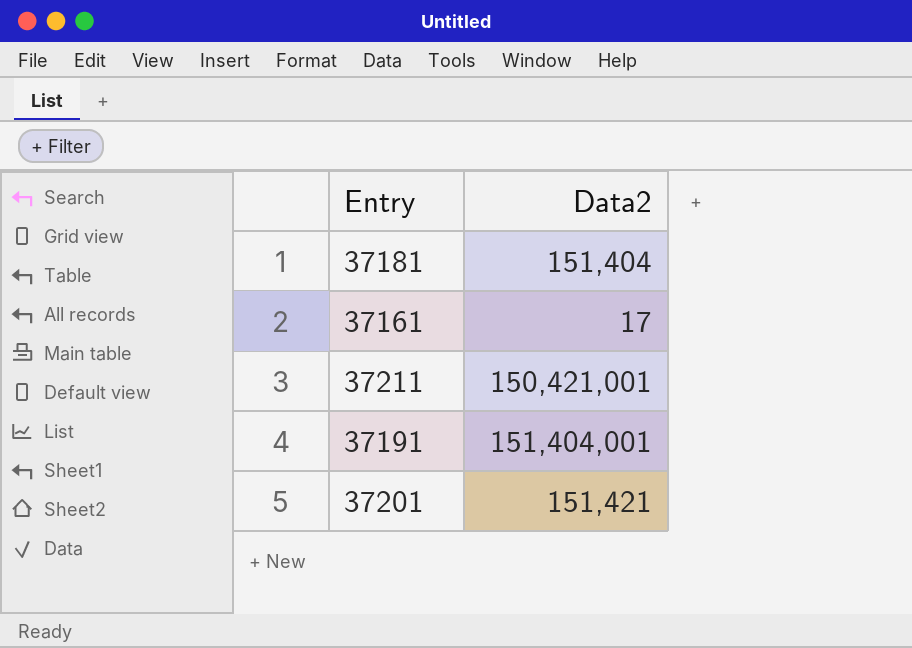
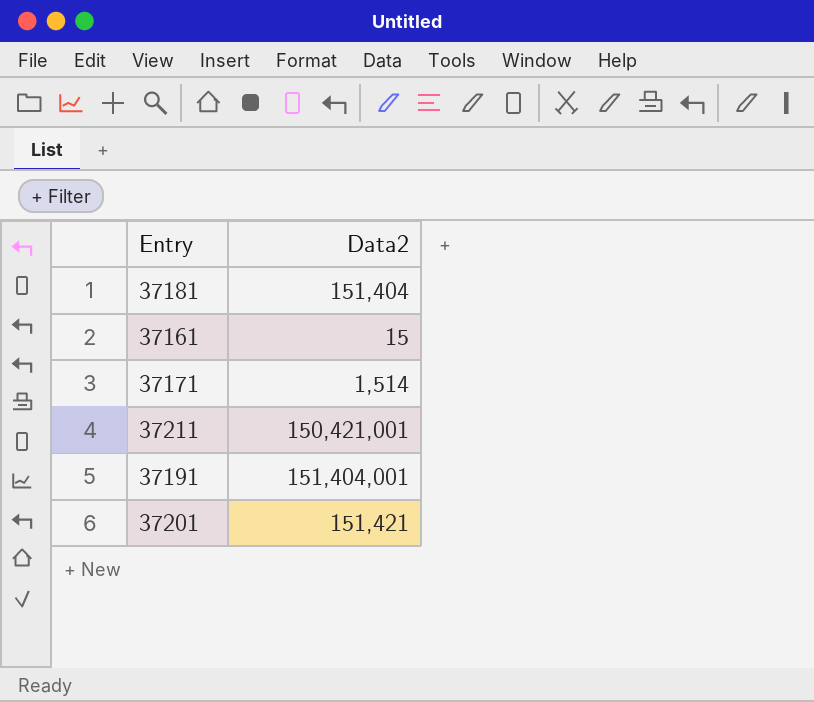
37161 | Data2: 17 -> 15
row 37171: none -> 1,514

